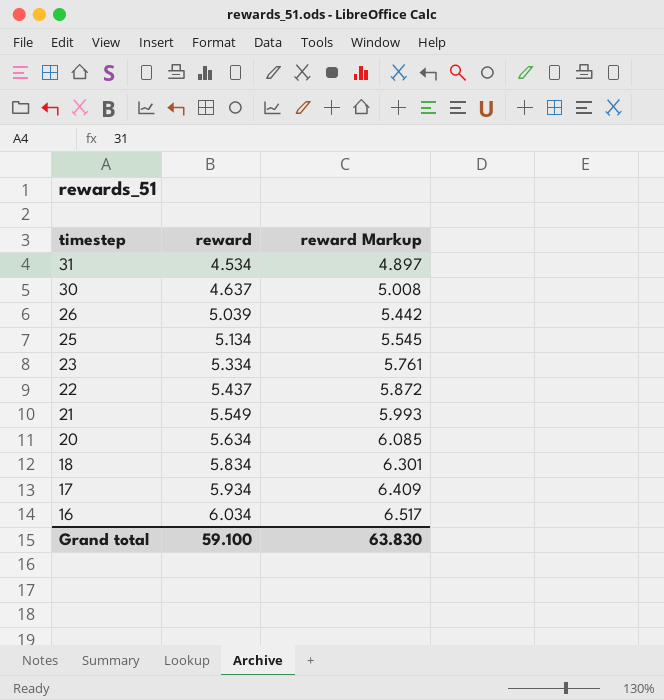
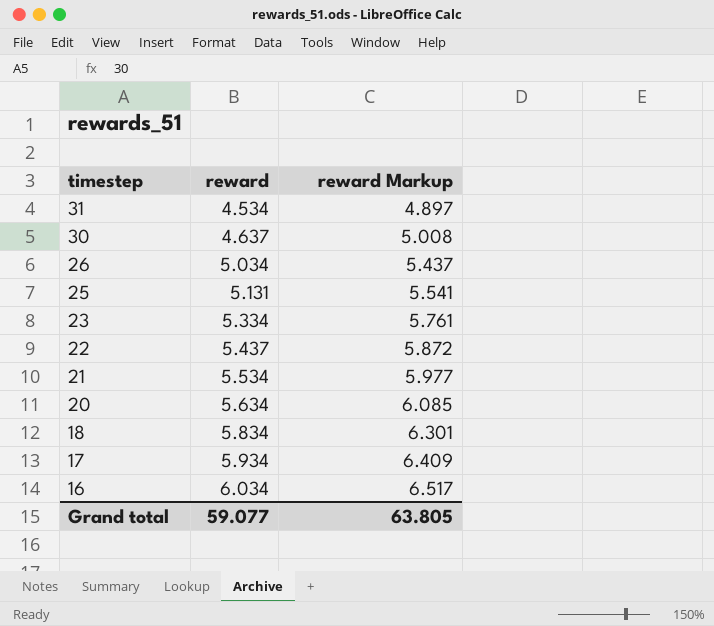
26 | reward: 5.039 -> 5.034
26 | reward Markup: 5.442 -> 5.437
25 | reward: 5.134 -> 5.131
25 | reward Markup: 5.545 -> 5.541
21 | reward: 5.549 -> 5.534
21 | reward Markup: 5.993 -> 5.977
Grand total | reward: 59.100 -> 59.077
Grand total | reward Markup: 63.830 -> 63.805

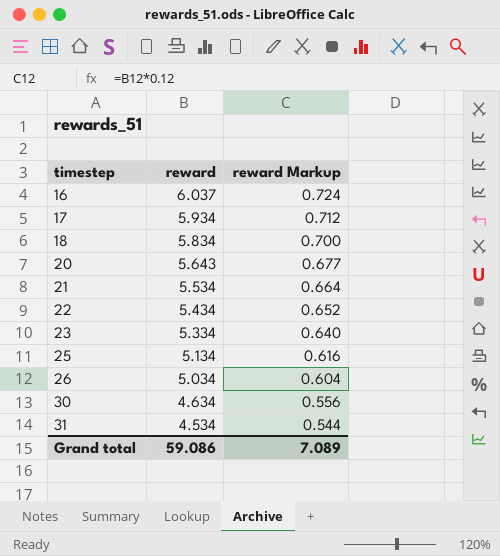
row order: timestep descending -> timestep ascending
column reward Markup | formula: [reward] * 1.08 -> [reward] * 0.12
16 | reward: 6.034 -> 6.037
20 | reward: 5.634 -> 5.643
22 | reward: 5.437 -> 5.434
25 | reward: 5.131 -> 5.134
30 | reward: 4.637 -> 4.634
Grand total | reward: 59.077 -> 59.086
Grand total | reward Markup: 63.805 -> 7.089

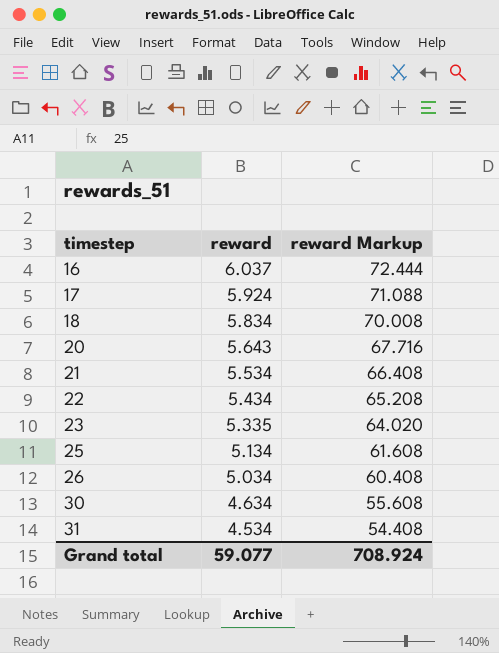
column reward Markup | formula: [reward] * 0.12 -> [reward] * 12
17 | reward: 5.934 -> 5.924
23 | reward: 5.334 -> 5.335
Grand total | reward: 59.086 -> 59.077
Grand total | reward Markup: 7.089 -> 708.924

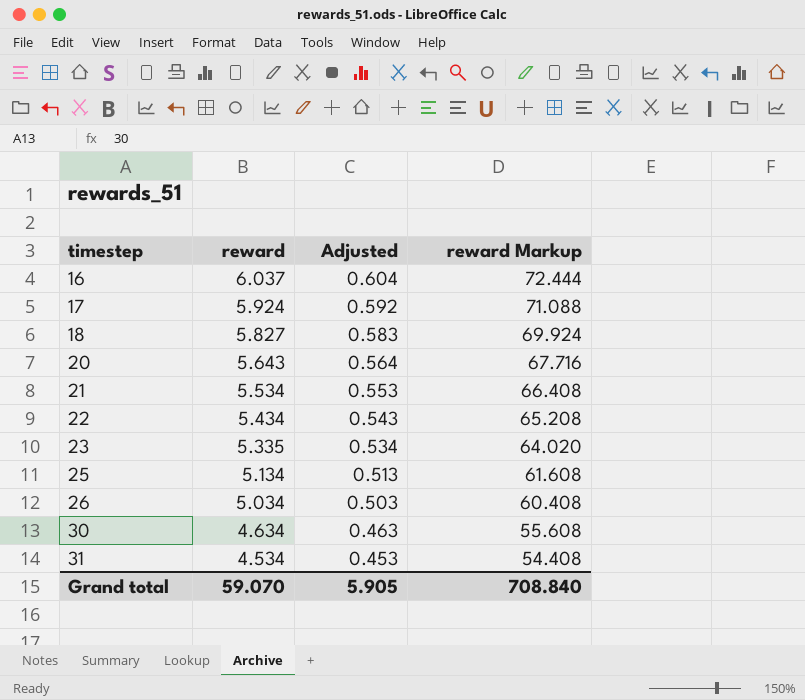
column Adjusted | formula: none -> [reward] * 0.1
18 | reward: 5.834 -> 5.827
18 | reward Markup: 70.008 -> 69.924
Grand total | reward: 59.077 -> 59.070
Grand total | reward Markup: 708.924 -> 708.840

